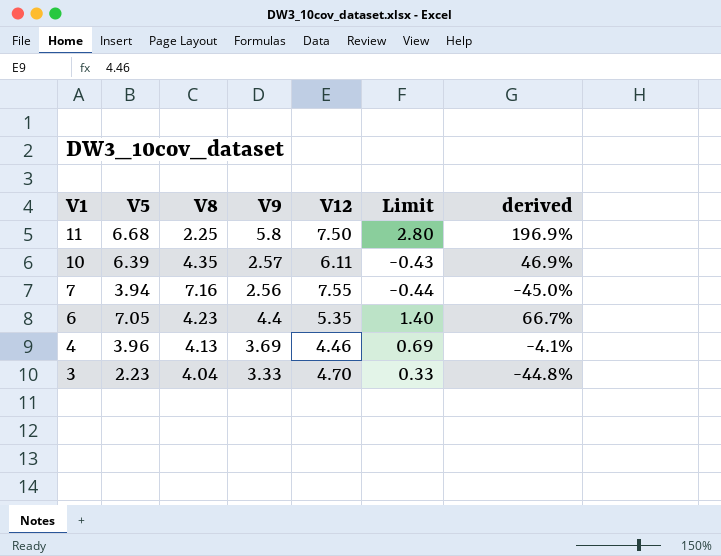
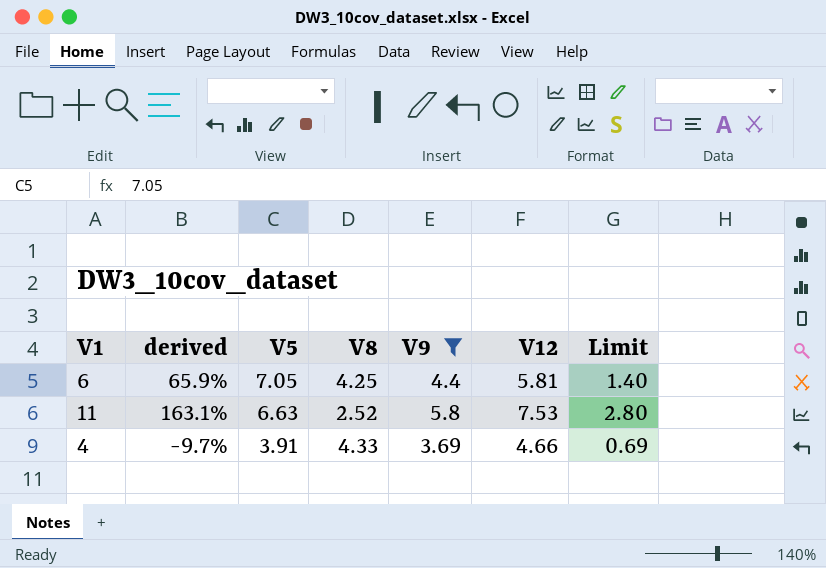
filter: none -> V9 >= 3.69
row order: V1 descending -> V5 descending
column derived | position: 7 -> 2
6 | derived: 66.7% -> 65.9%
6 | V8: 4.23 -> 4.25
6 | V12: 5.35 -> 5.81
11 | derived: 196.9% -> 163.1%
11 | V5: 6.68 -> 6.63
11 | V8: 2.25 -> 2.52
11 | V12: 7.50 -> 7.53
4 | derived: -4.1% -> -9.7%
4 | V5: 3.96 -> 3.91
4 | V8: 4.13 -> 4.33
4 | V12: 4.46 -> 4.66

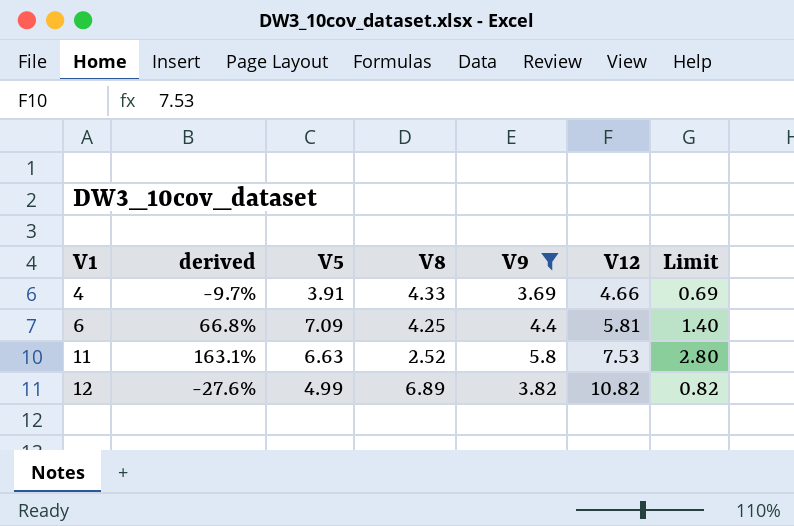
row order: V5 descending -> V1 ascending
6 | derived: 65.9% -> 66.8%
6 | V5: 7.05 -> 7.09
row 12: none -> -27.6% | 4.99 | 6.89 | 3.82 | 10.82 | 0.82

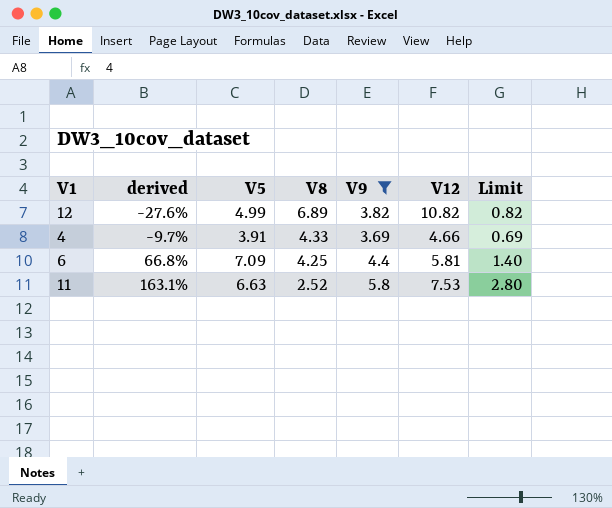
row order: V1 ascending -> derived ascending

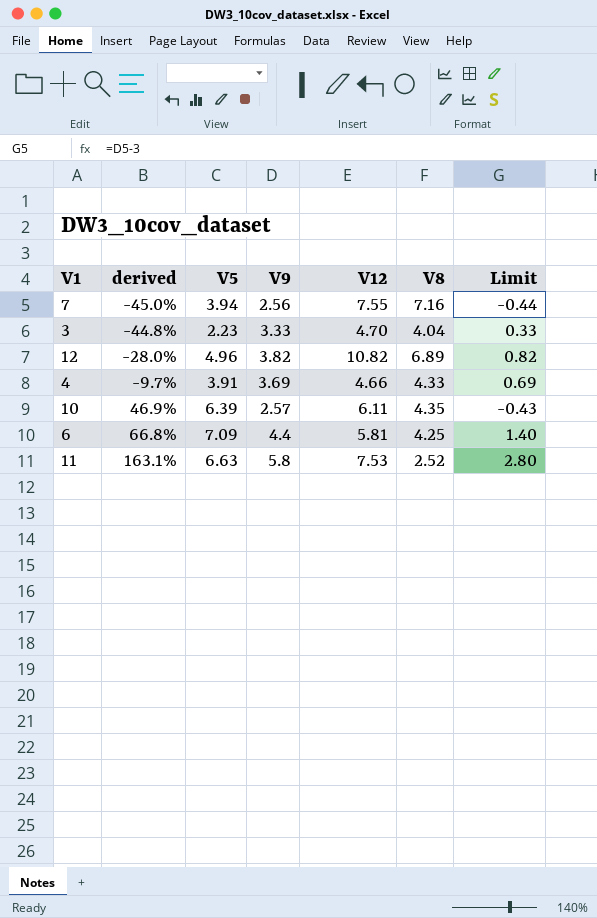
filter: V9 >= 3.69 -> none
column V8 | position: 4 -> 6
12 | derived: -27.6% -> -28.0%
12 | V5: 4.99 -> 4.96

